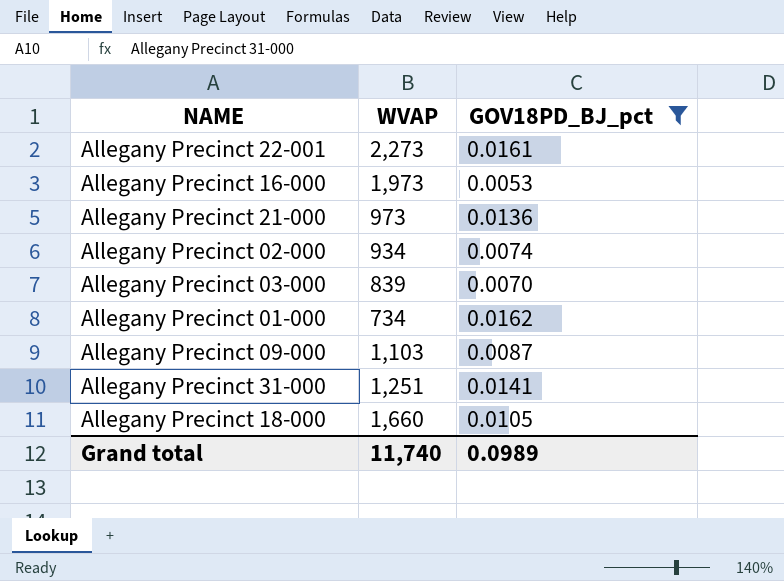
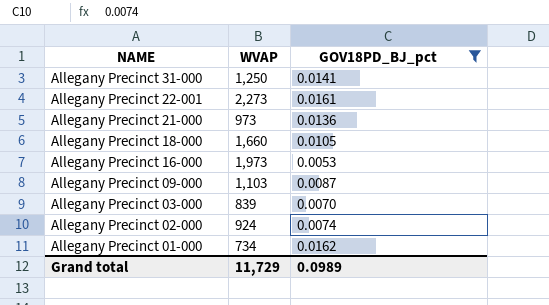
row order: none -> NAME descending
Allegany Precinct 31-000 | WVAP: 1,251 -> 1,250
Allegany Precinct 02-000 | WVAP: 934 -> 924
Grand total | WVAP: 11,740 -> 11,729

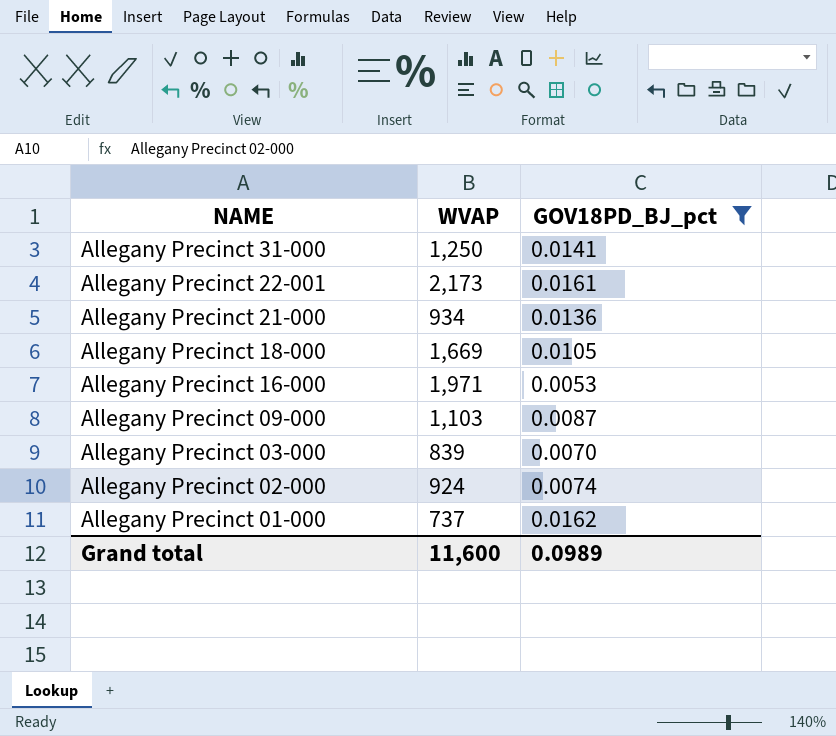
Allegany Precinct 22-001 | WVAP: 2,273 -> 2,173
Allegany Precinct 21-000 | WVAP: 973 -> 934
Allegany Precinct 18-000 | WVAP: 1,660 -> 1,669
Allegany Precinct 16-000 | WVAP: 1,973 -> 1,971
Allegany Precinct 01-000 | WVAP: 734 -> 737
Grand total | WVAP: 11,729 -> 11,600

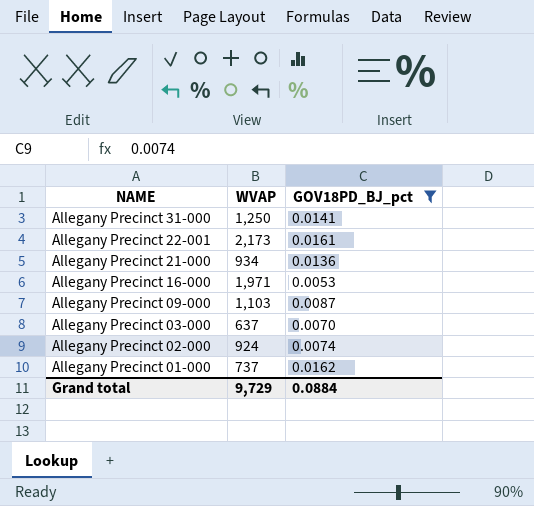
row Allegany Precinct 18-000: 1,669 | 0.0105 -> none
Allegany Precinct 03-000 | WVAP: 839 -> 637
Grand total | WVAP: 11,600 -> 9,729
Grand total | GOV18PD_BJ_pct: 0.0989 -> 0.0884

